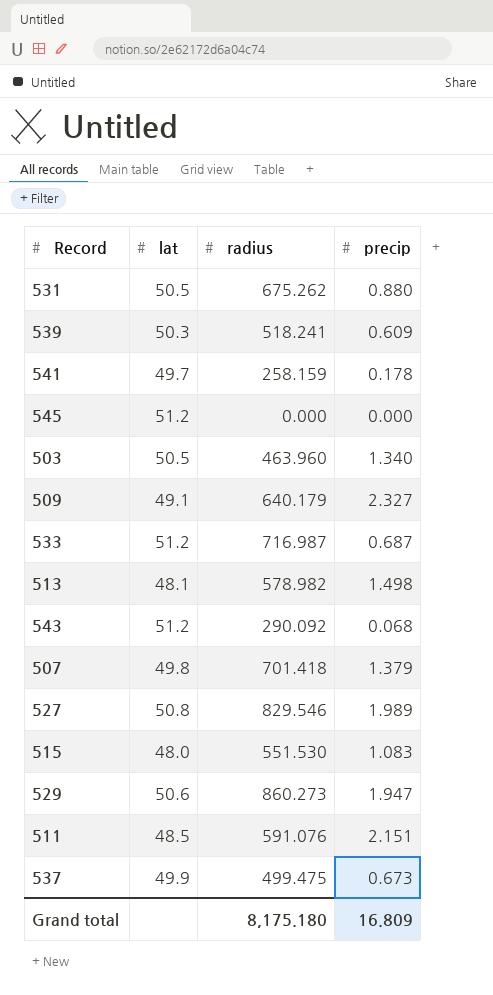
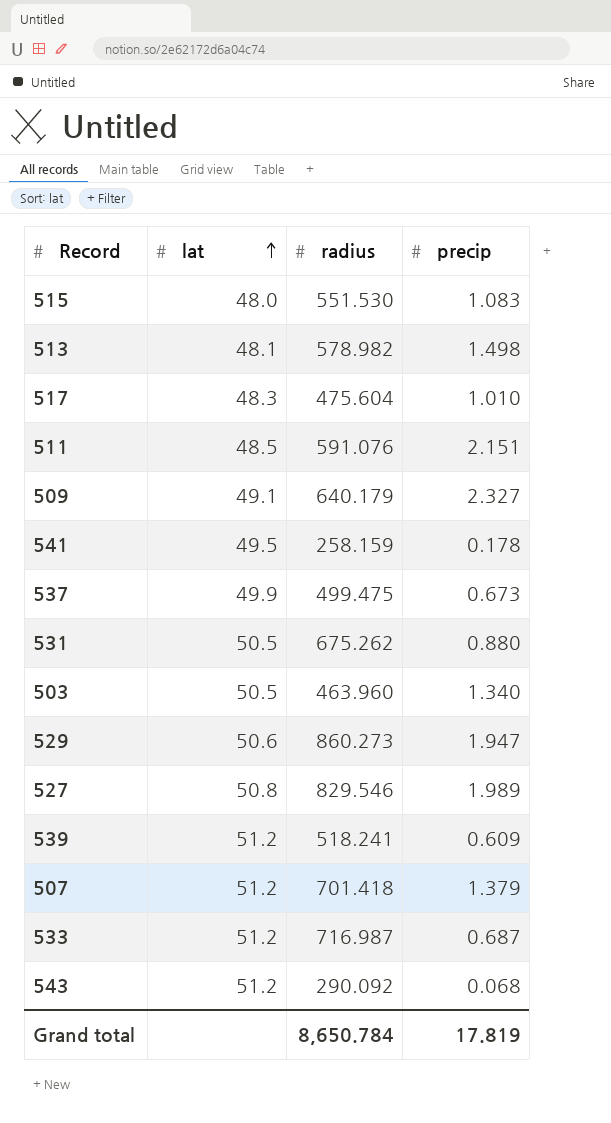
row order: none -> lat ascending
row 545: 51.2 | 0.000 | 0.000 -> none
row 517: none -> 48.3 | 475.604 | 1.010
541 | lat: 49.7 -> 49.5
539 | lat: 50.3 -> 51.2
507 | lat: 49.8 -> 51.2
Grand total | radius: 8,175.180 -> 8,650.784
Grand total | precip: 16.809 -> 17.819

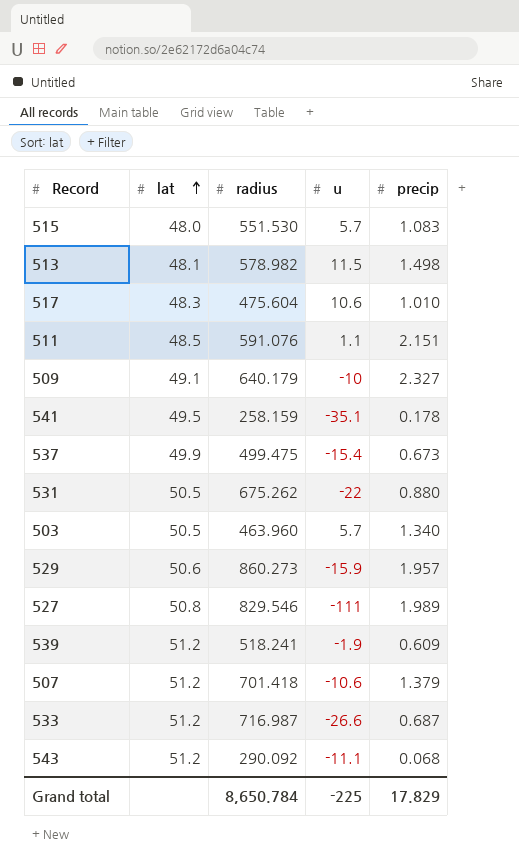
column u | position: none -> 4
529 | precip: 1.947 -> 1.957
Grand total | precip: 17.819 -> 17.829

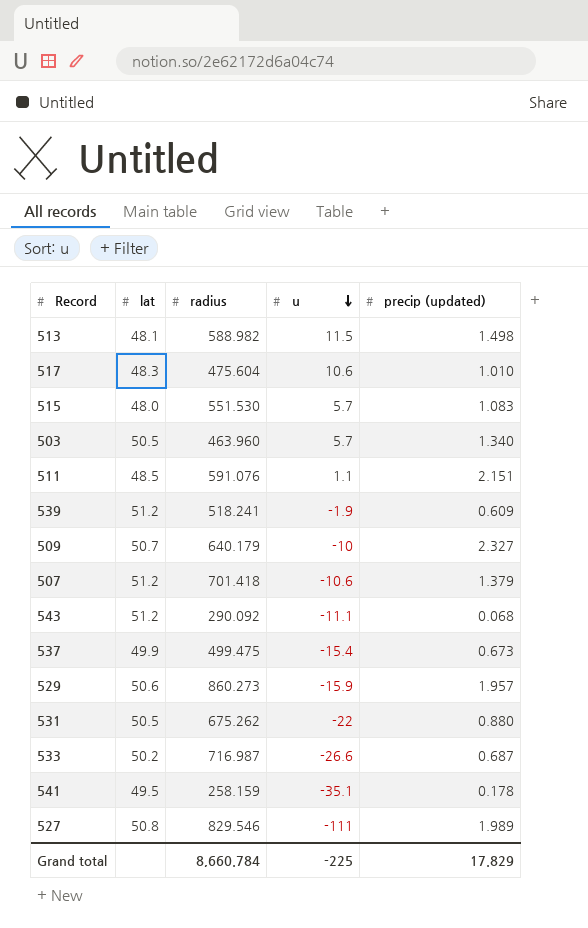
row order: lat ascending -> u descending
column name: precip -> precip (updated)
513 | radius: 578.982 -> 588.982
509 | lat: 49.1 -> 50.7
533 | lat: 51.2 -> 50.2
Grand total | radius: 8,650.784 -> 8,660.784

